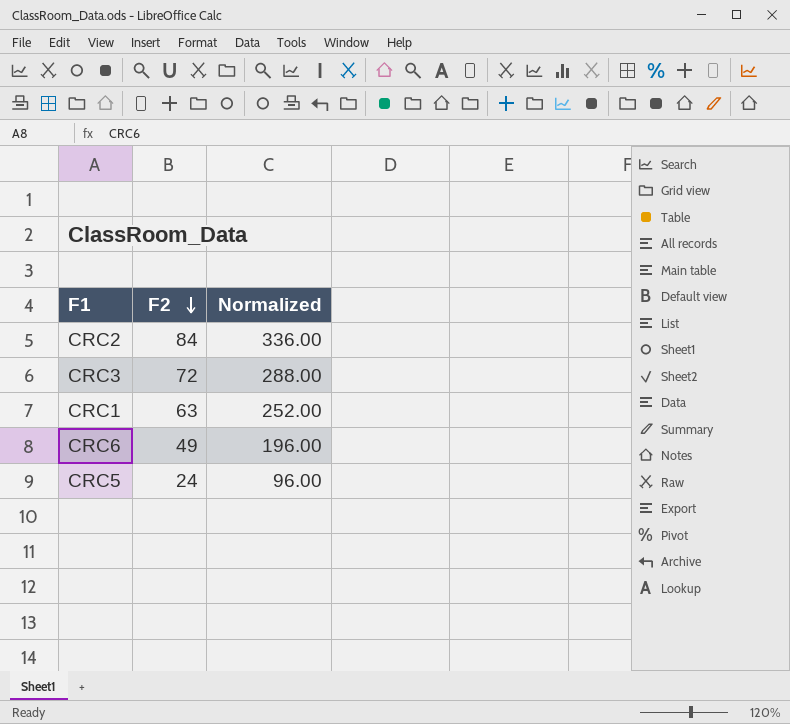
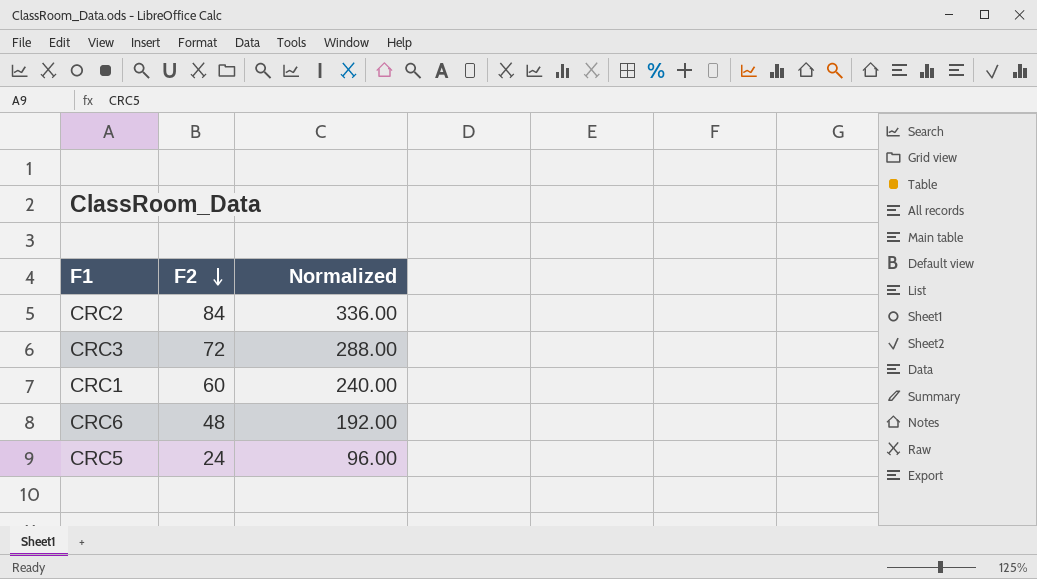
CRC1 | F2: 63 -> 60
CRC1 | Normalized: 252.00 -> 240.00
CRC6 | F2: 49 -> 48
CRC6 | Normalized: 196.00 -> 192.00

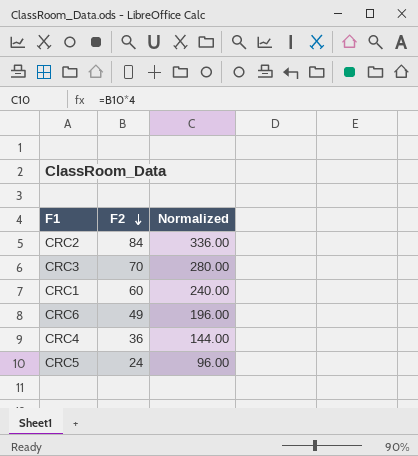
CRC3 | F2: 72 -> 70
CRC3 | Normalized: 288.00 -> 280.00
CRC6 | F2: 48 -> 49
CRC6 | Normalized: 192.00 -> 196.00
row CRC4: none -> 36 | 144.00

